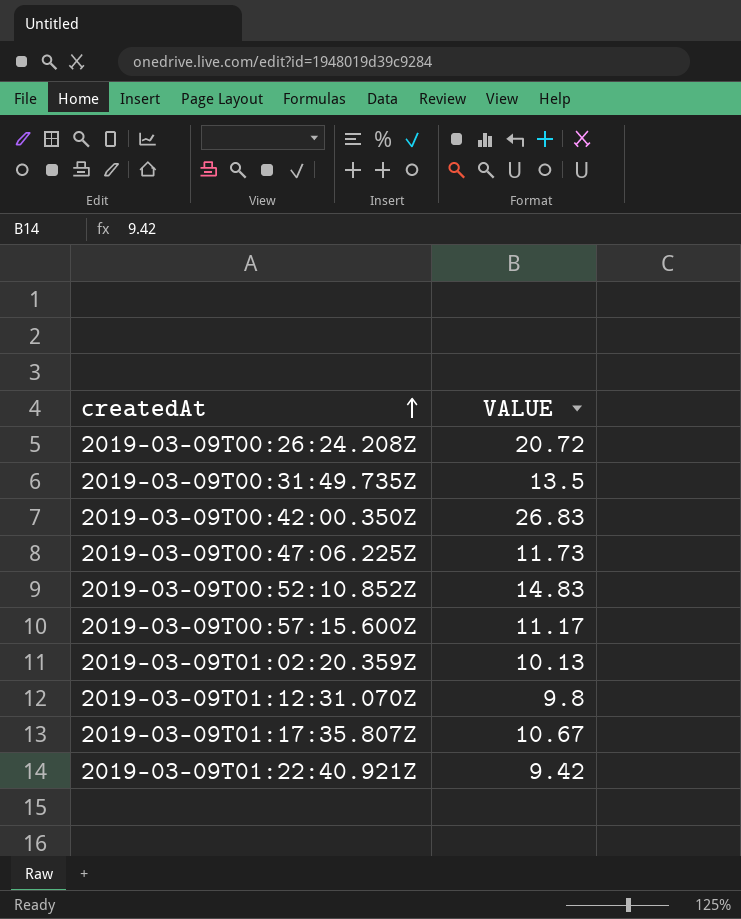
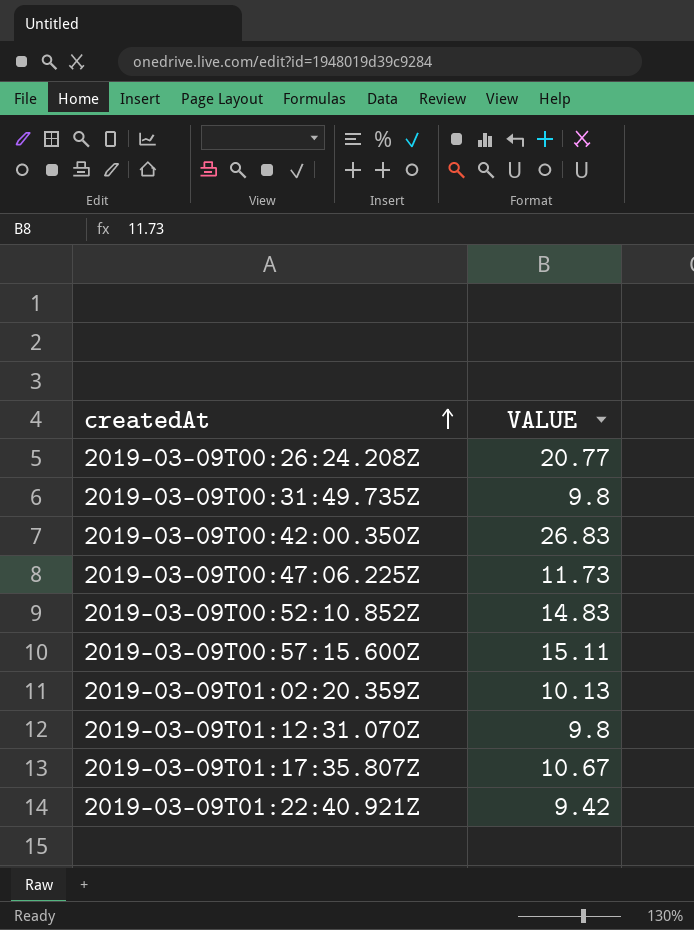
2019-03-09T00:26:24.208Z | VALUE: 20.72 -> 20.77
2019-03-09T00:31:49.735Z | VALUE: 13.5 -> 9.8
2019-03-09T00:57:15.600Z | VALUE: 11.17 -> 15.11

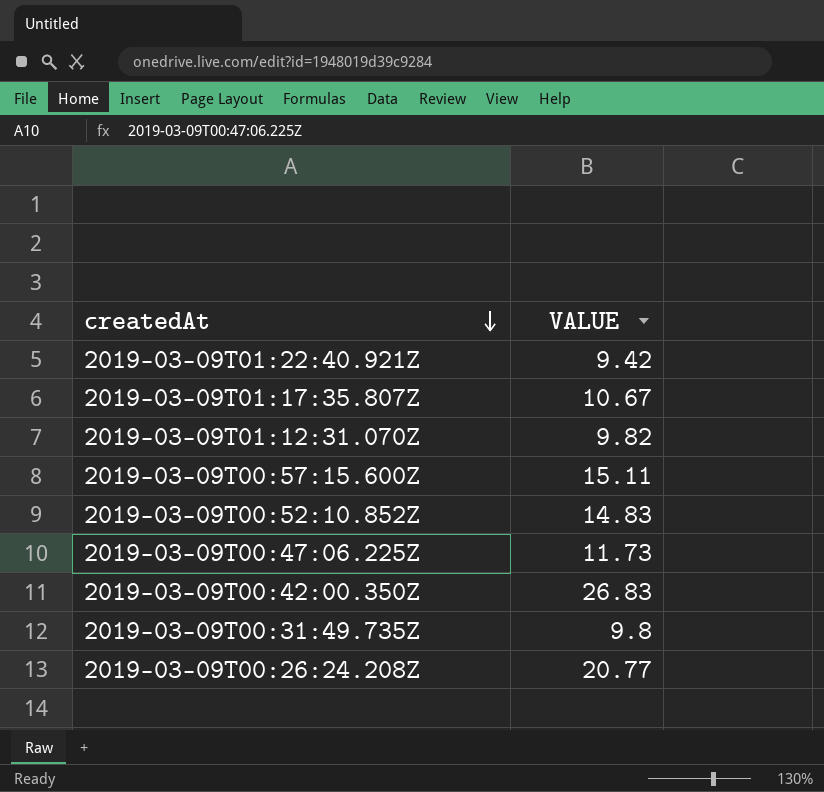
row order: createdAt ascending -> createdAt descending
row 2019-03-09T01:02:20.359Z: 10.13 -> none
2019-03-09T01:12:31.070Z | VALUE: 9.8 -> 9.82

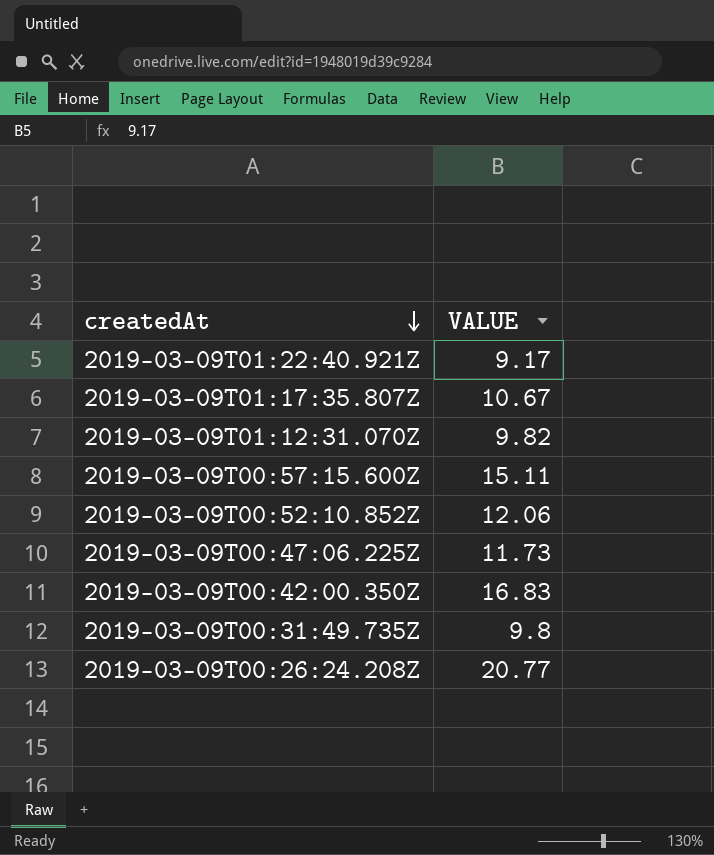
2019-03-09T01:22:40.921Z | VALUE: 9.42 -> 9.17
2019-03-09T00:52:10.852Z | VALUE: 14.83 -> 12.06
2019-03-09T00:42:00.350Z | VALUE: 26.83 -> 16.83

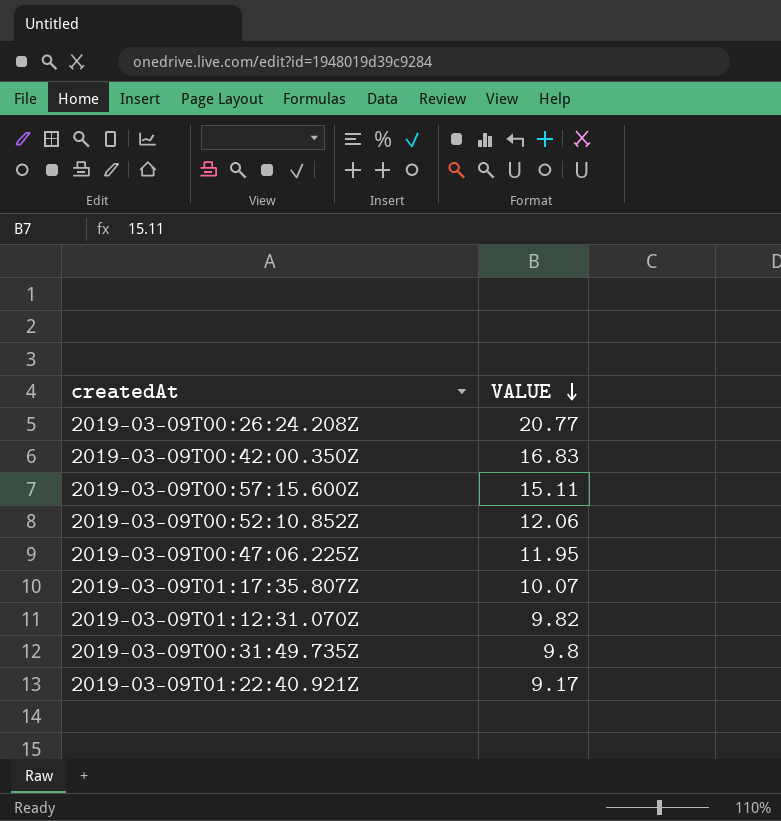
row order: createdAt descending -> VALUE descending
2019-03-09T00:47:06.225Z | VALUE: 11.73 -> 11.95
2019-03-09T01:17:35.807Z | VALUE: 10.67 -> 10.07

